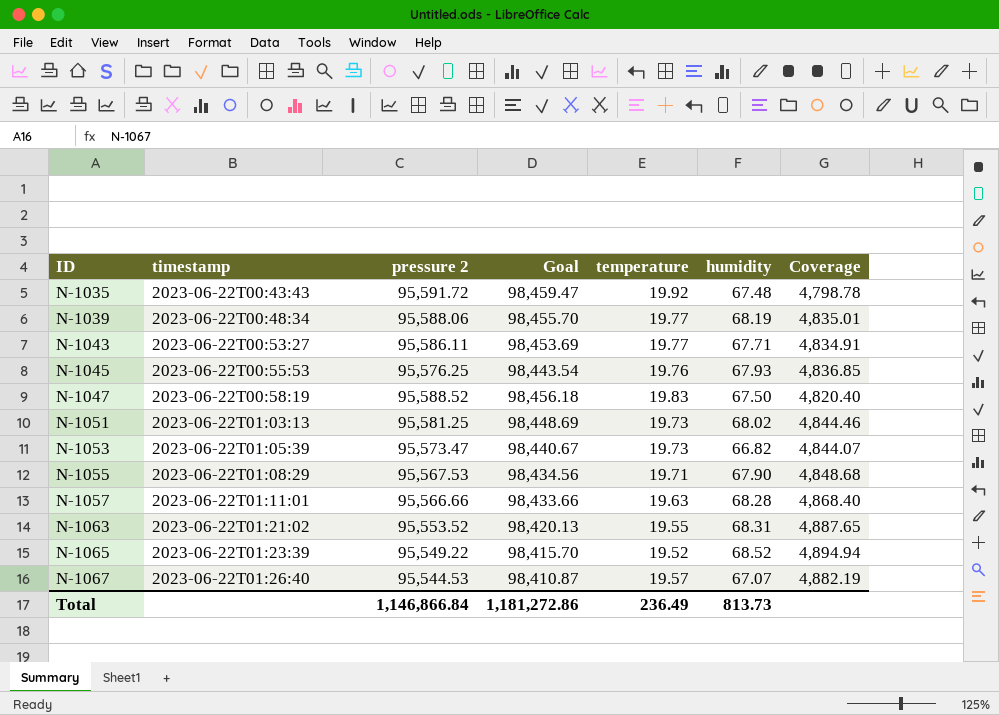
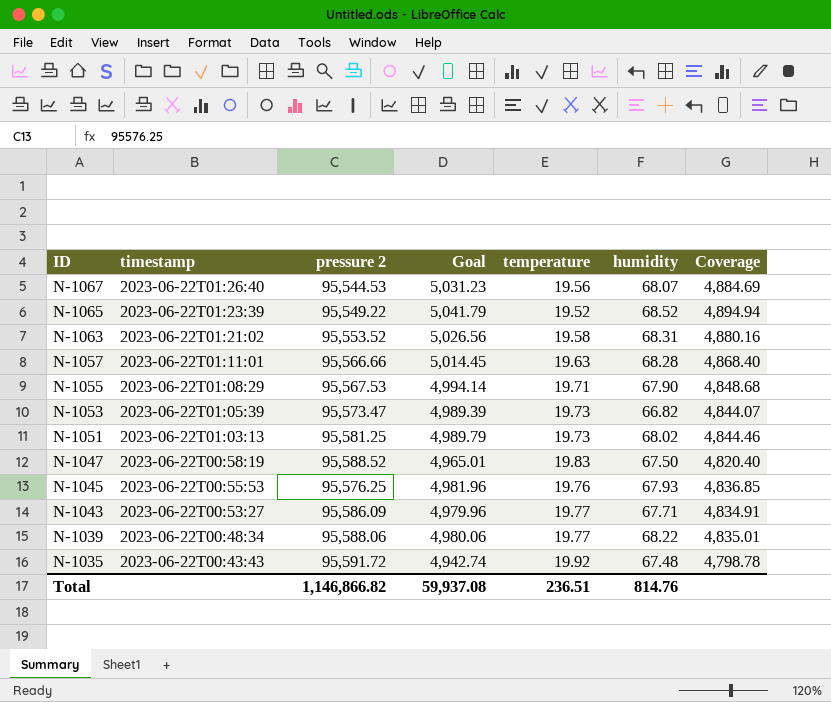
row order: ID ascending -> ID descending
column Goal | formula: [pressure 2] * 1.03 -> [Coverage] * 1.03
N-1067 | temperature: 19.57 -> 19.56
N-1067 | humidity: 67.07 -> 68.07
N-1067 | Coverage: 4,882.19 -> 4,884.69
N-1063 | temperature: 19.55 -> 19.58
N-1063 | Coverage: 4,887.65 -> 4,880.16
N-1043 | pressure 2: 95,586.11 -> 95,586.09
N-1039 | humidity: 68.19 -> 68.22
Total | pressure 2: 1,146,866.84 -> 1,146,866.82
Total | Goal: 1,181,272.86 -> 59,937.08
Total | temperature: 236.49 -> 236.51
Total | humidity: 813.73 -> 814.76

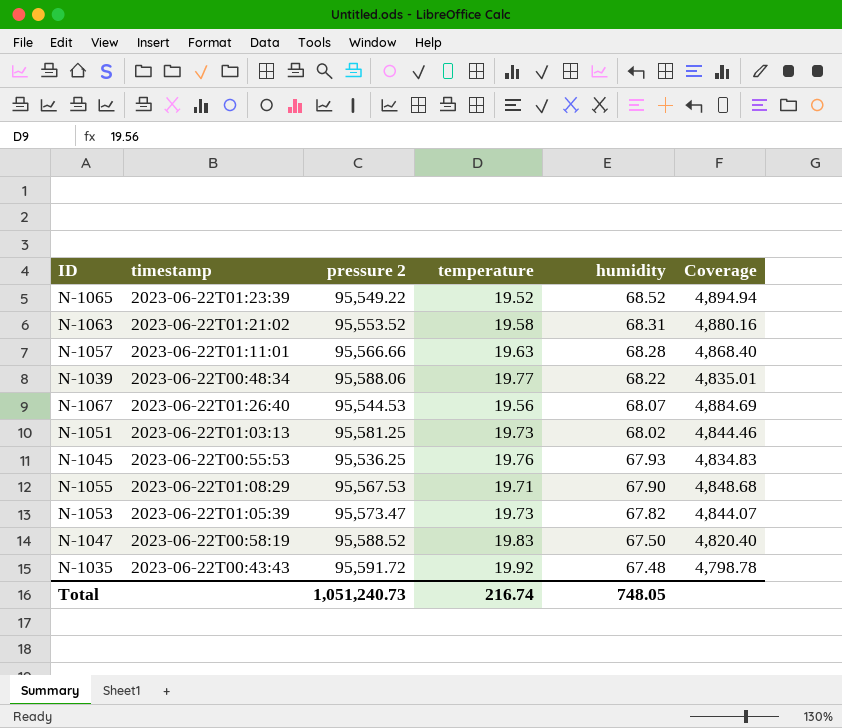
row order: ID descending -> humidity descending
column Goal | formula: [Coverage] * 1.03 -> none
row N-1043: 2023-06-22T00:53:27 | 95,586.09 | 4,979.96 | 19.77 | 67.71 | 4,834.91 -> none
N-1045 | pressure 2: 95,576.25 -> 95,536.25
N-1045 | Coverage: 4,836.85 -> 4,834.83
N-1053 | humidity: 66.82 -> 67.82
Total | pressure 2: 1,146,866.82 -> 1,051,240.73
Total | temperature: 236.51 -> 216.74
Total | humidity: 814.76 -> 748.05

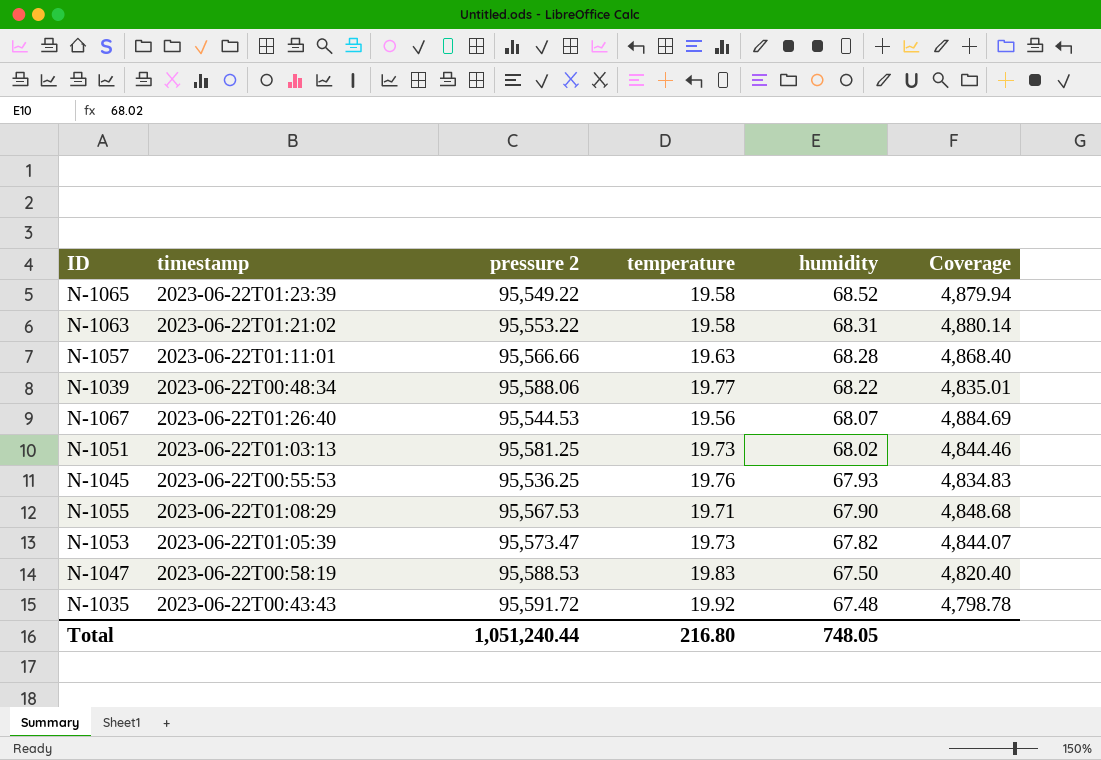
N-1065 | temperature: 19.52 -> 19.58
N-1065 | Coverage: 4,894.94 -> 4,879.94
N-1063 | pressure 2: 95,553.52 -> 95,553.22
N-1063 | Coverage: 4,880.16 -> 4,880.14
N-1047 | pressure 2: 95,588.52 -> 95,588.53
Total | pressure 2: 1,051,240.73 -> 1,051,240.44
Total | temperature: 216.74 -> 216.80

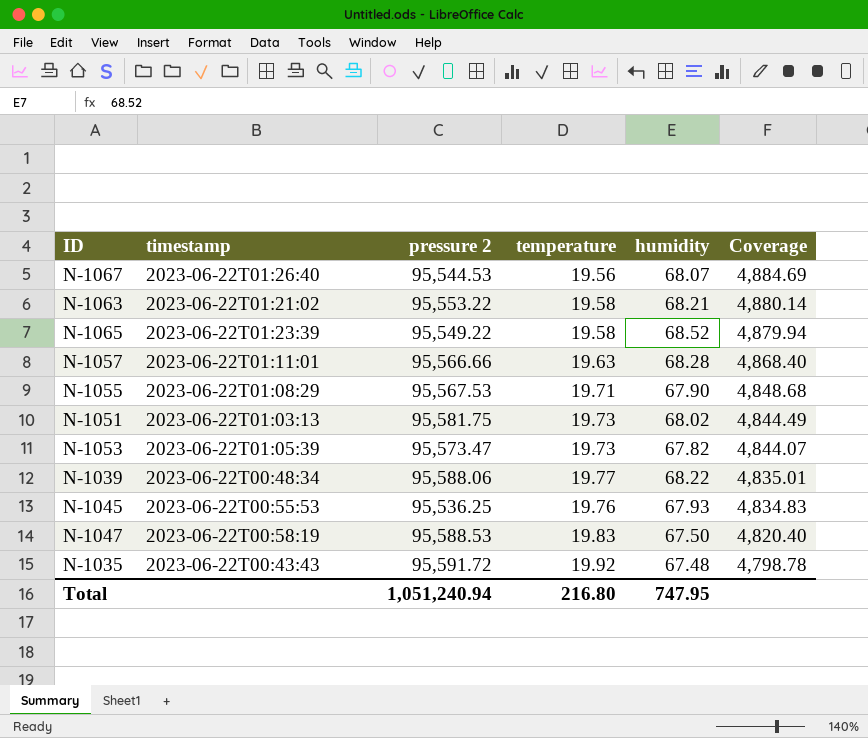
row order: humidity descending -> Coverage descending
N-1063 | humidity: 68.31 -> 68.21
N-1051 | pressure 2: 95,581.25 -> 95,581.75
N-1051 | Coverage: 4,844.46 -> 4,844.49
Total | pressure 2: 1,051,240.44 -> 1,051,240.94
Total | humidity: 748.05 -> 747.95

